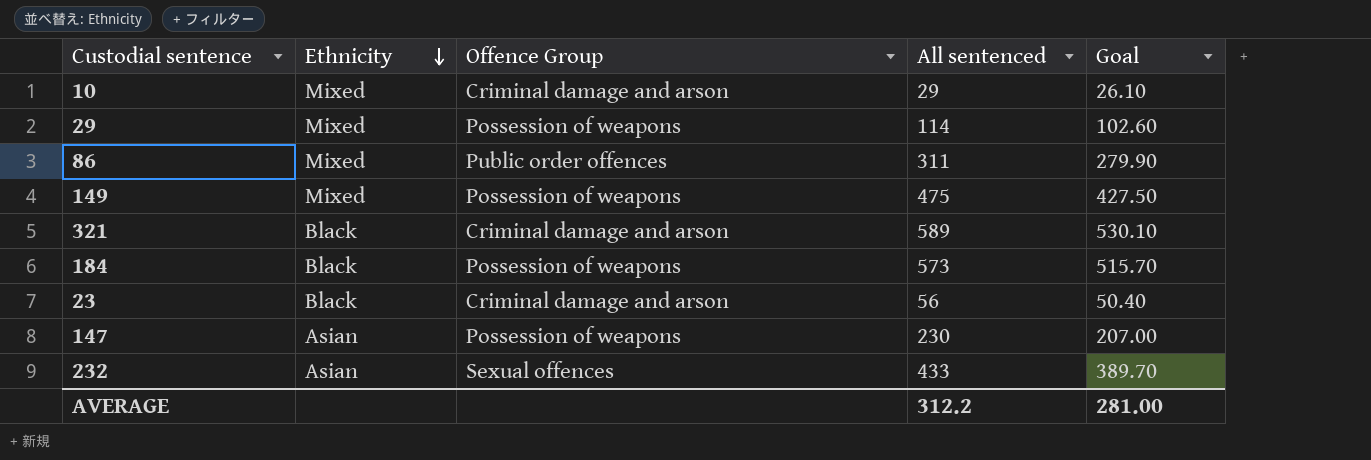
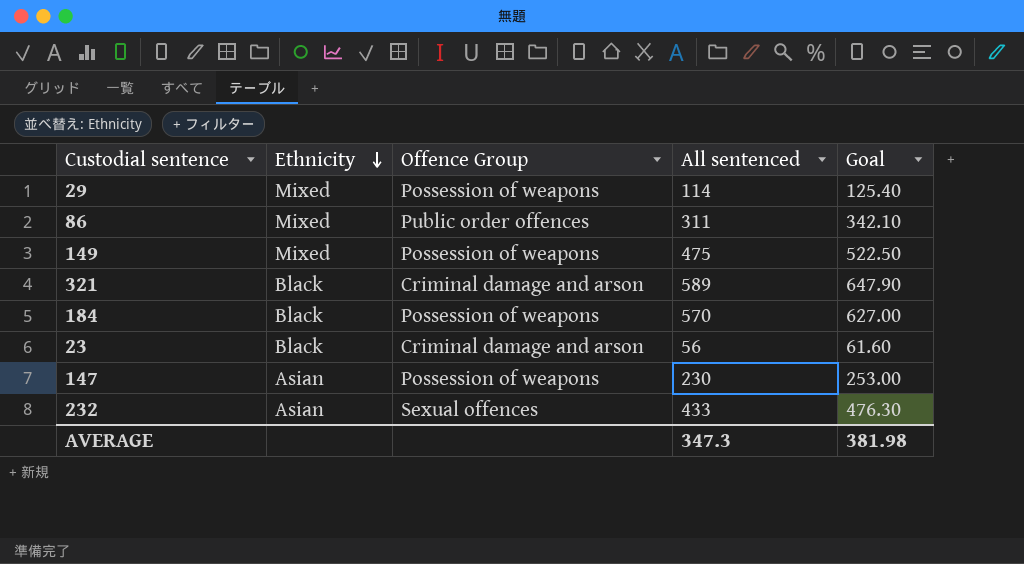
column Goal | formula: [All sentenced] * 0.9 -> [All sentenced] * 1.1
row 10: Mixed | Criminal damage and arson | 29 | 26.10 -> none
184 | All sentenced: 573 -> 570
AVERAGE | All sentenced: 312.2 -> 347.3
AVERAGE | Goal: 281.00 -> 381.98

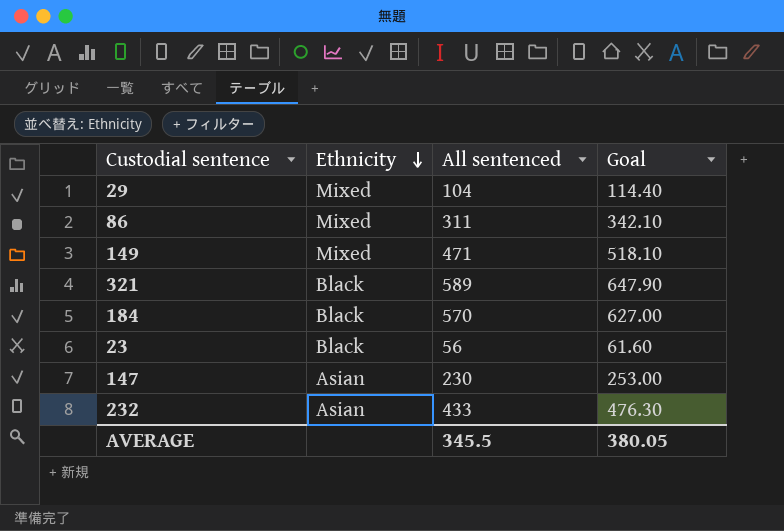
column Offence Group | position: 3 -> none
29 | All sentenced: 114 -> 104
29 | Goal: 125.40 -> 114.40
149 | All sentenced: 475 -> 471
149 | Goal: 522.50 -> 518.10
AVERAGE | All sentenced: 347.3 -> 345.5
AVERAGE | Goal: 381.98 -> 380.05

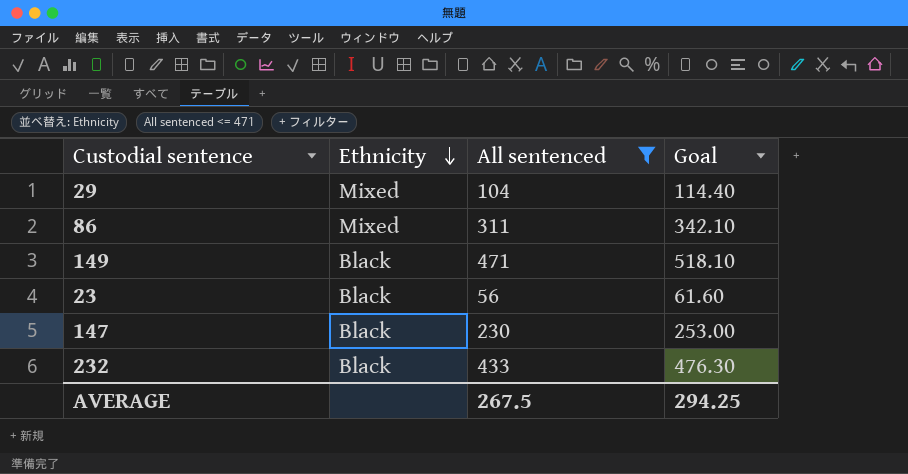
filter: none -> All sentenced <= 471
149 | Ethnicity: Mixed -> Black
147 | Ethnicity: Asian -> Black
232 | Ethnicity: Asian -> Black
AVERAGE | All sentenced: 345.5 -> 267.5
AVERAGE | Goal: 380.05 -> 294.25

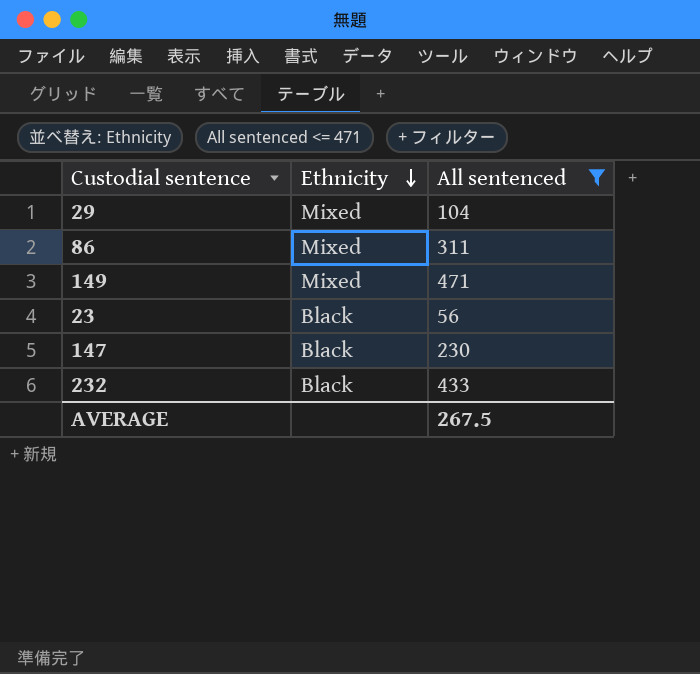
column Goal | formula: [All sentenced] * 1.1 -> none
149 | Ethnicity: Black -> Mixed

